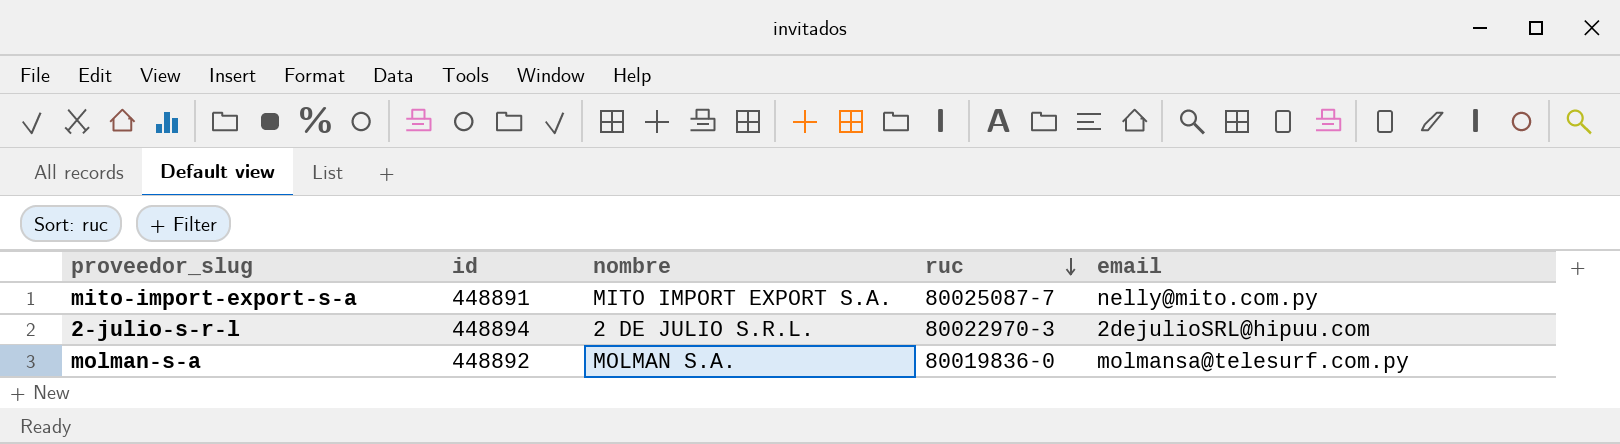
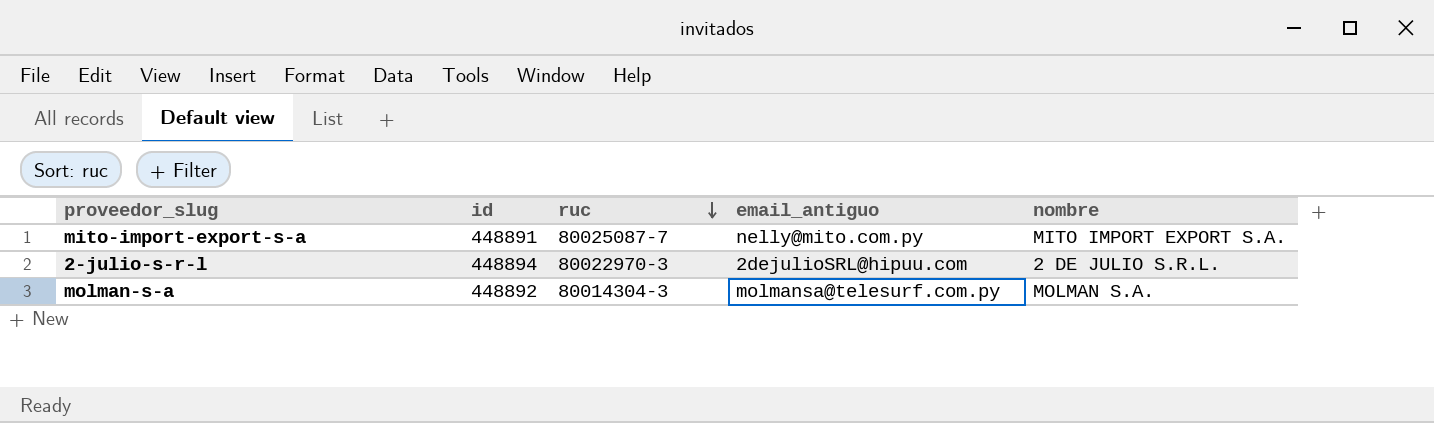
column name: email -> email_antiguo
column nombre | position: 3 -> 5
molman-s-a | ruc: 80019836-0 -> 80014304-3

